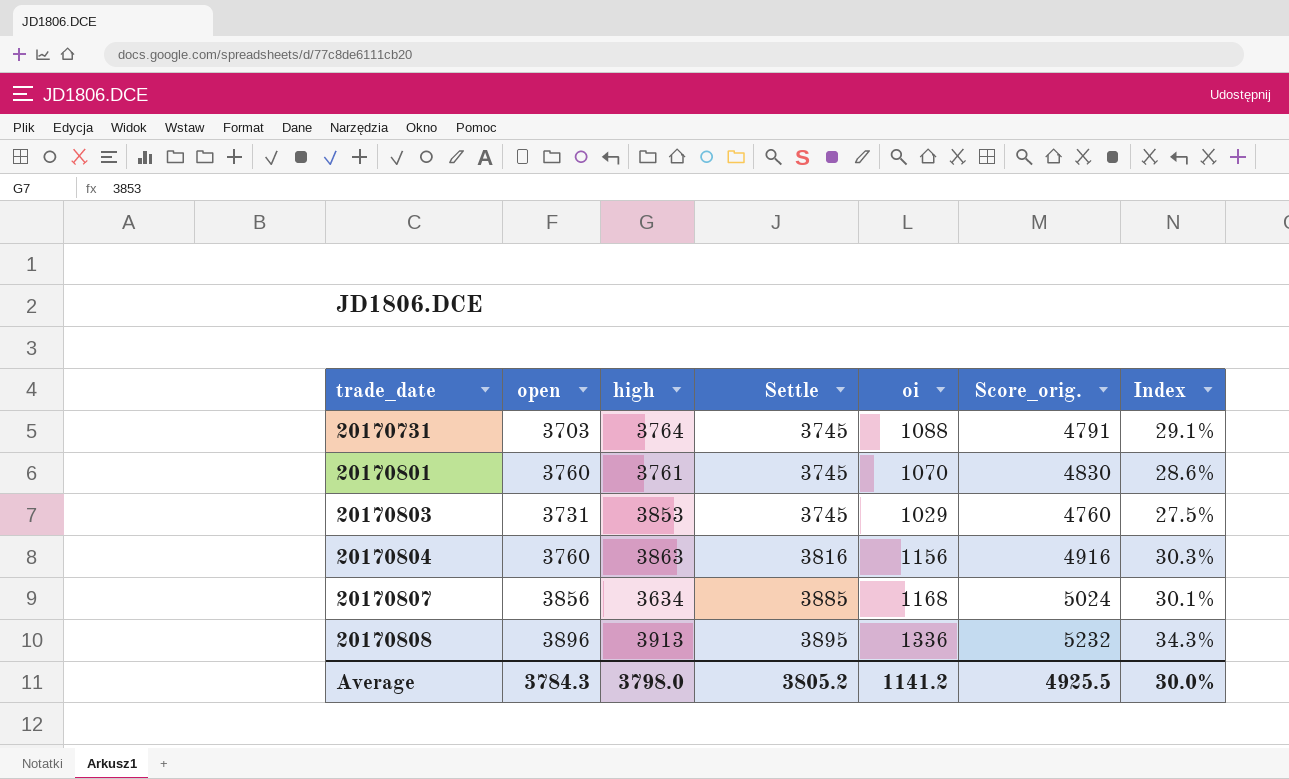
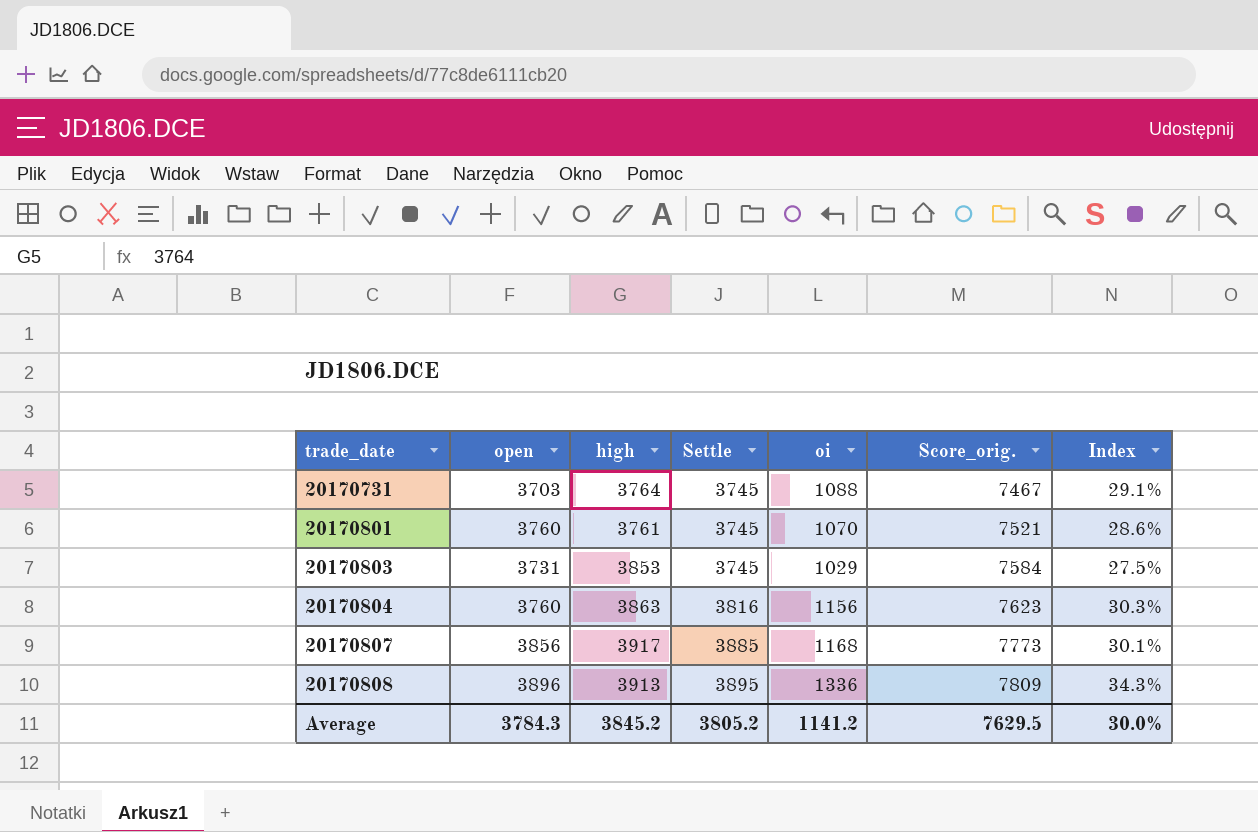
column Score_orig. | formula: [open] + [oi] -> [open] + [high]
20170807 | high: 3634 -> 3917
Average | high: 3798.0 -> 3845.2
Average | Score_orig.: 4925.5 -> 7629.5

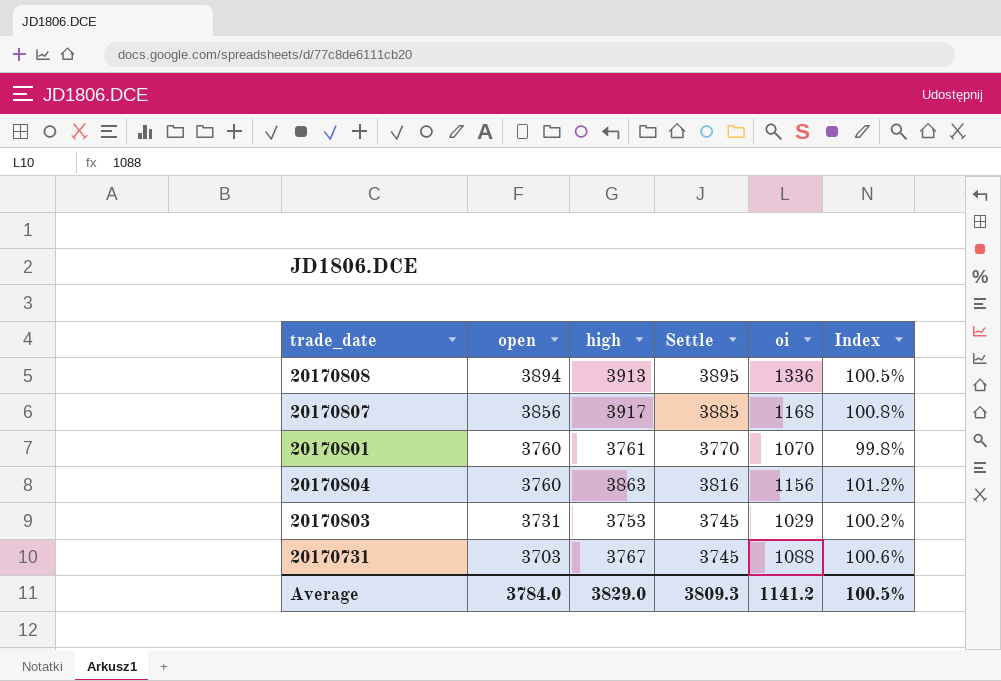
row order: trade_date ascending -> open descending
column Score_orig. | formula: [open] + [high] -> none
column Index | formula: [oi] / [Settle] -> [high] / [Settle]
20170808 | open: 3896 -> 3894
20170801 | Settle: 3745 -> 3770
20170803 | high: 3853 -> 3753
20170731 | high: 3764 -> 3767
Average | open: 3784.3 -> 3784.0
Average | high: 3845.2 -> 3829.0
Average | Settle: 3805.2 -> 3809.3
Average | Index: 30.0% -> 100.5%

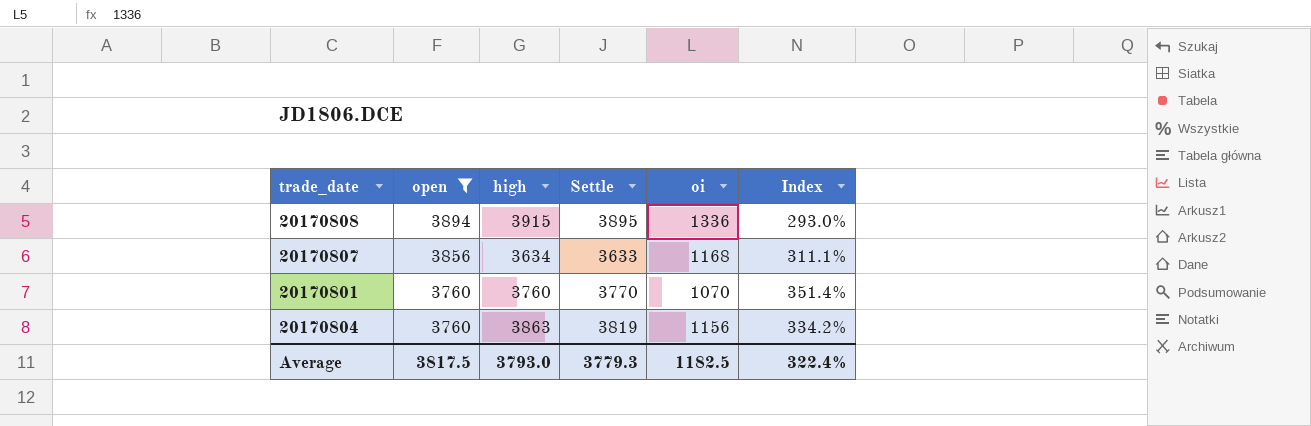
filter: none -> open >= 3760
column Index | formula: [high] / [Settle] -> [high] / [oi]
20170808 | high: 3913 -> 3915
20170807 | high: 3917 -> 3634
20170807 | Settle: 3885 -> 3633
20170801 | high: 3761 -> 3760
20170804 | Settle: 3816 -> 3819
Average | open: 3784.0 -> 3817.5
Average | high: 3829.0 -> 3793.0
Average | Settle: 3809.3 -> 3779.3
Average | oi: 1141.2 -> 1182.5
Average | Index: 100.5% -> 322.4%

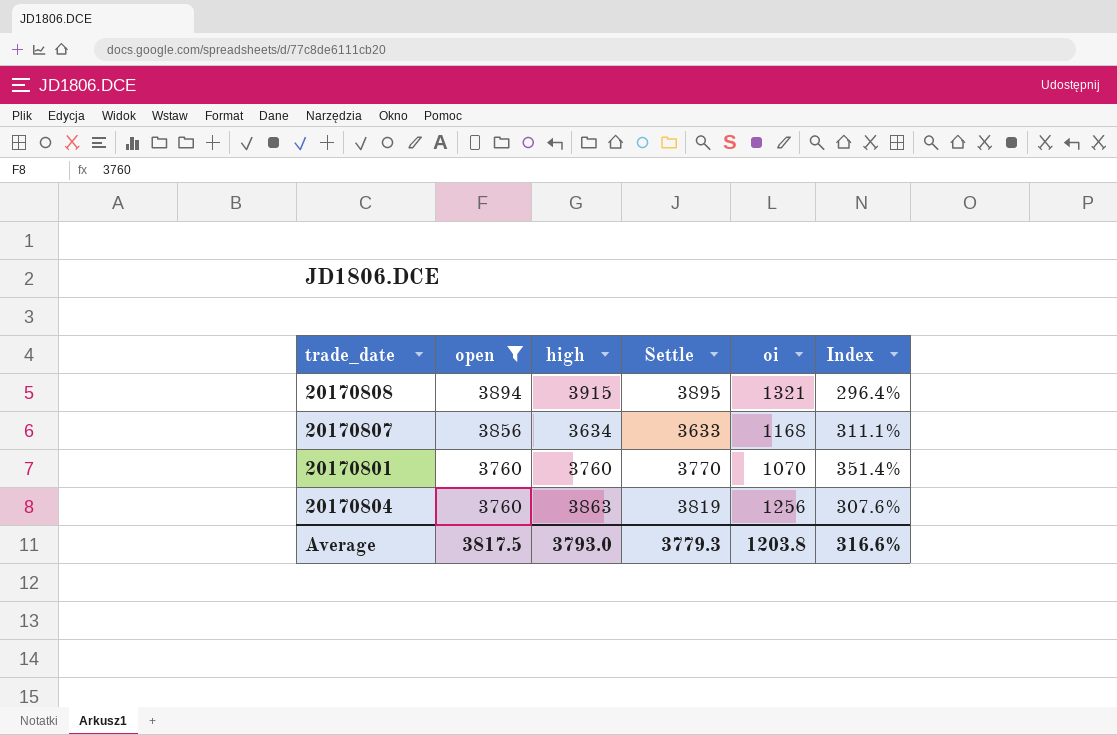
20170808 | oi: 1336 -> 1321
20170808 | Index: 293.0% -> 296.4%
20170804 | oi: 1156 -> 1256
20170804 | Index: 334.2% -> 307.6%
Average | oi: 1182.5 -> 1203.8
Average | Index: 322.4% -> 316.6%

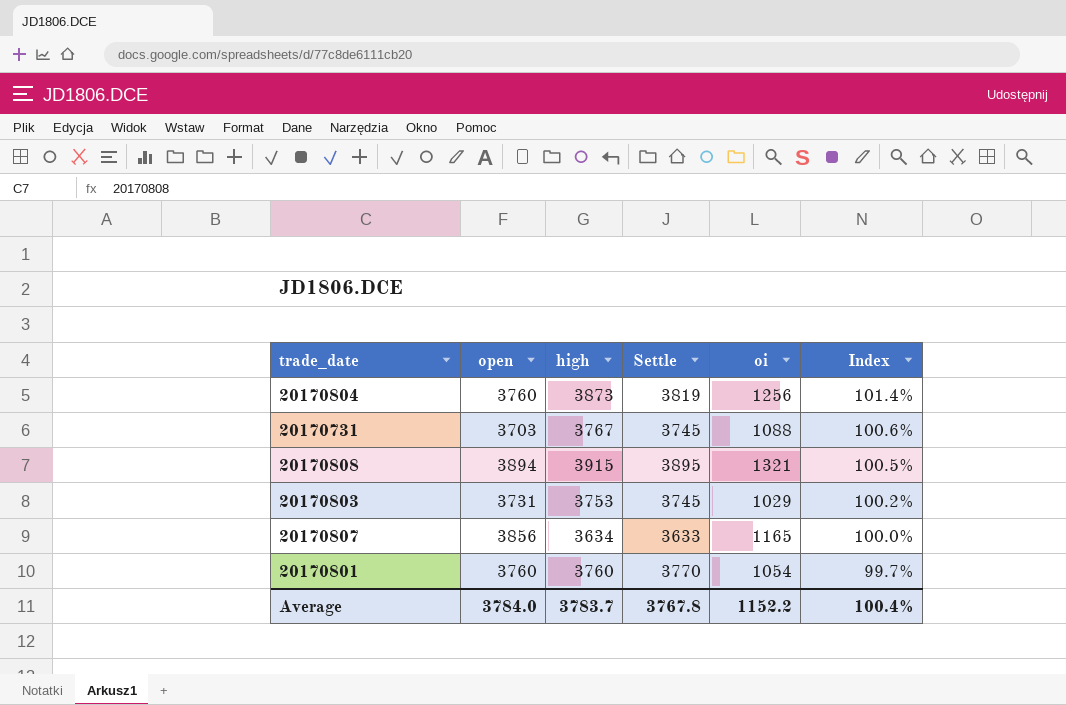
filter: open >= 3760 -> none
row order: open descending -> Index descending
column Index | formula: [high] / [oi] -> [high] / [Settle]
20170804 | high: 3863 -> 3873
20170807 | oi: 1168 -> 1165
20170801 | oi: 1070 -> 1054
Average | open: 3817.5 -> 3784.0
Average | high: 3793.0 -> 3783.7
Average | Settle: 3779.3 -> 3767.8
Average | oi: 1203.8 -> 1152.2
Average | Index: 316.6% -> 100.4%

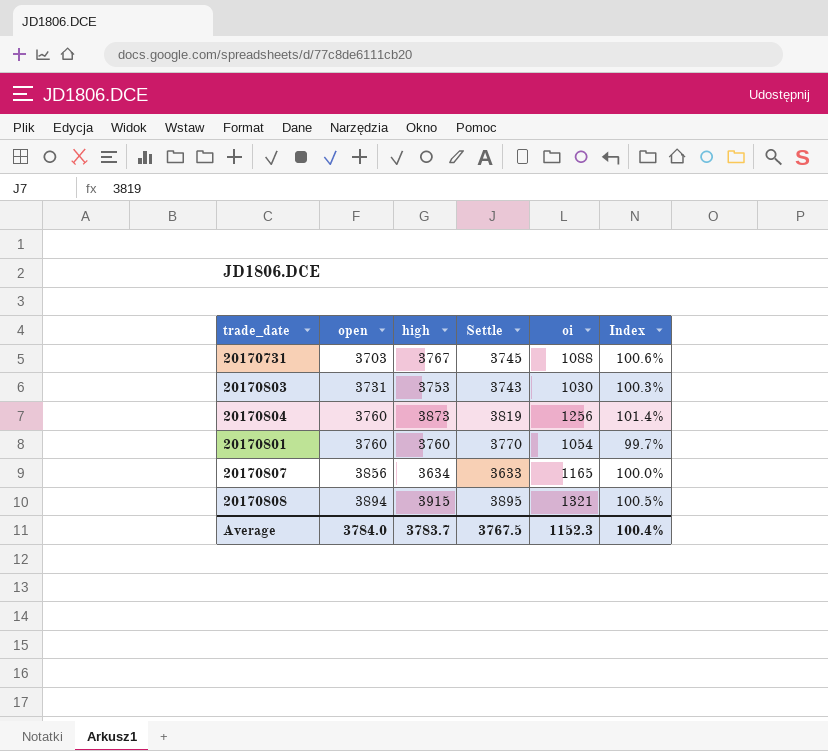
row order: Index descending -> open ascending
20170803 | Settle: 3745 -> 3743
20170803 | oi: 1029 -> 1030
20170803 | Index: 100.2% -> 100.3%
Average | Settle: 3767.8 -> 3767.5
Average | oi: 1152.2 -> 1152.3

